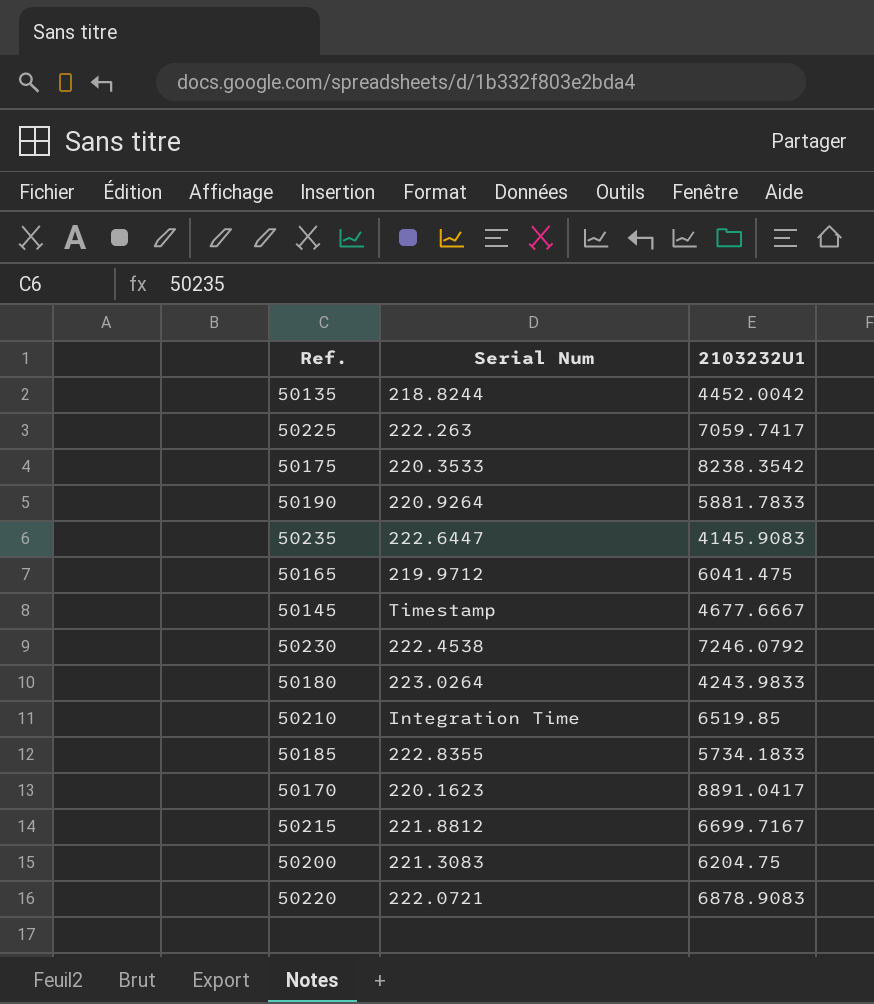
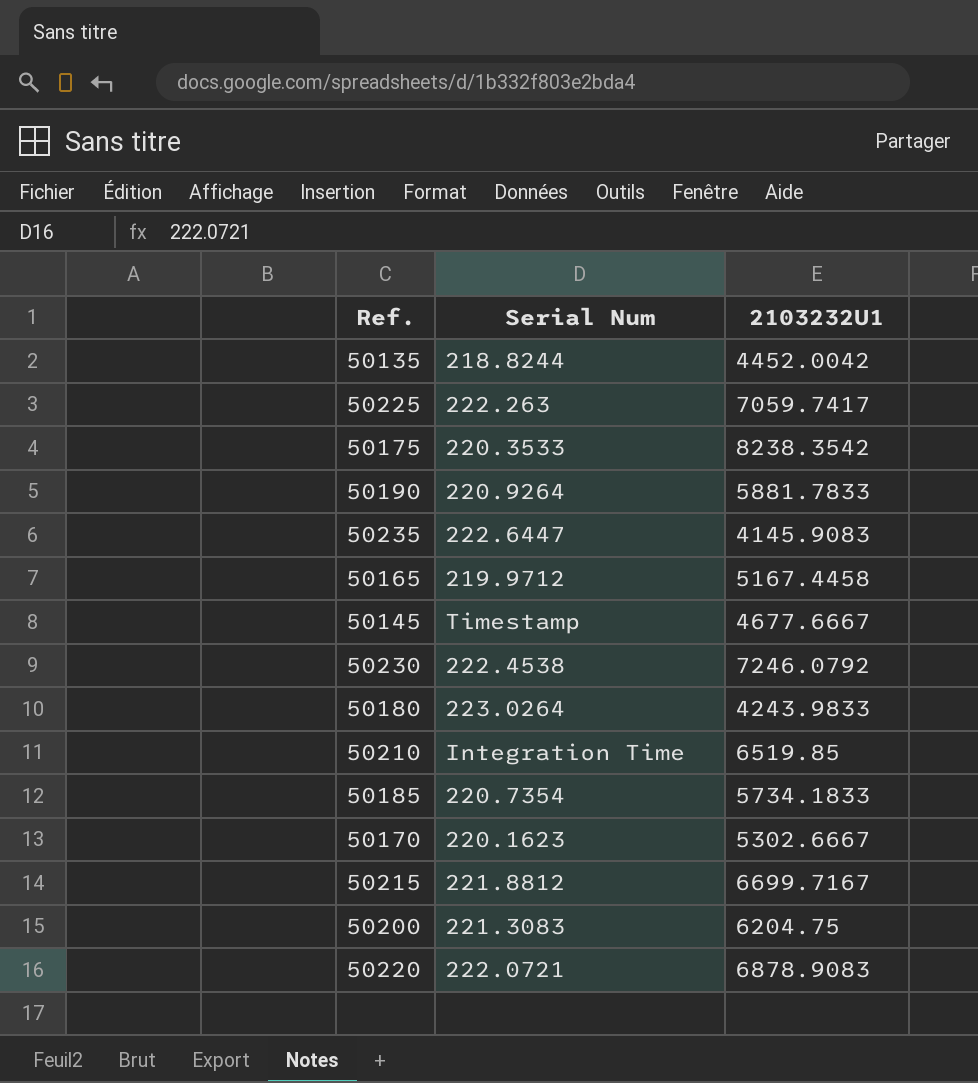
50165 | 2103232U1: 6041.475 -> 5167.4458
50185 | Serial Num: 222.8355 -> 220.7354
50170 | 2103232U1: 8891.0417 -> 5302.6667

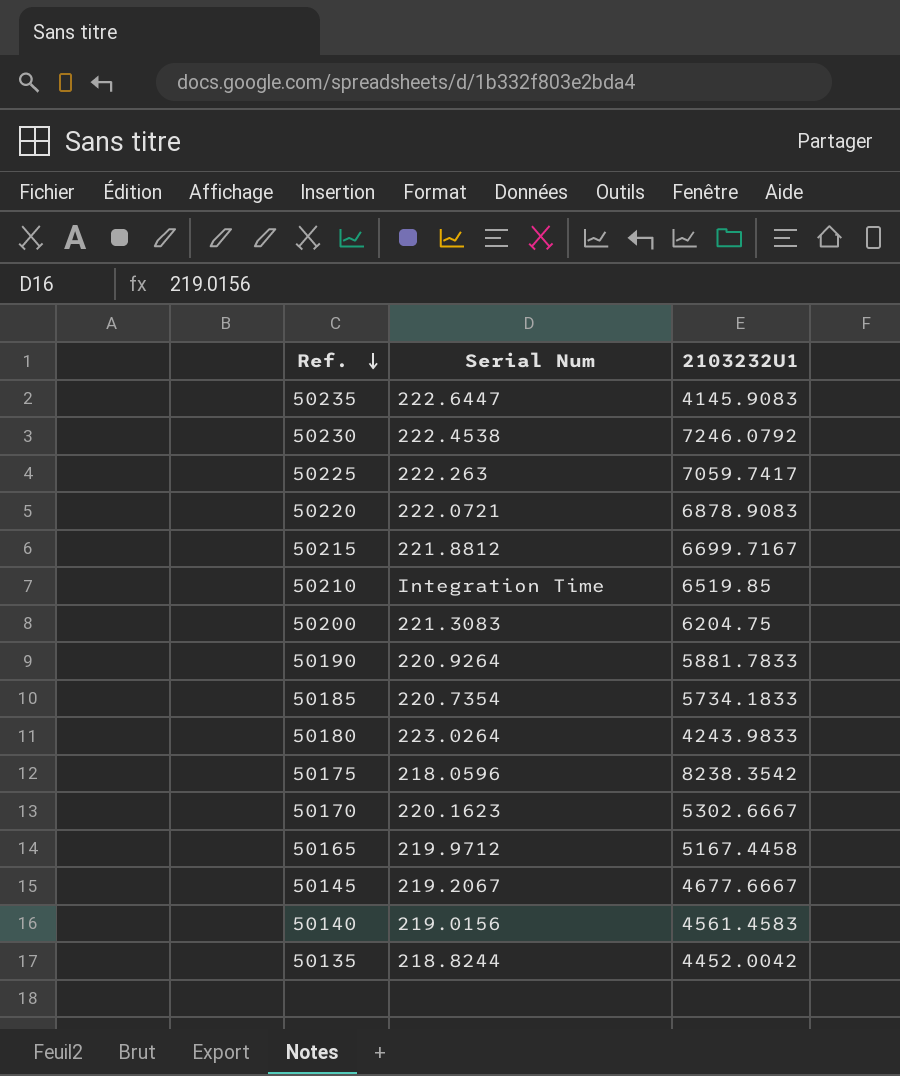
row order: none -> Ref. descending
50175 | Serial Num: 220.3533 -> 218.0596
50145 | Serial Num: Timestamp -> 219.2067
row 50140: none -> 219.0156 | 4561.4583

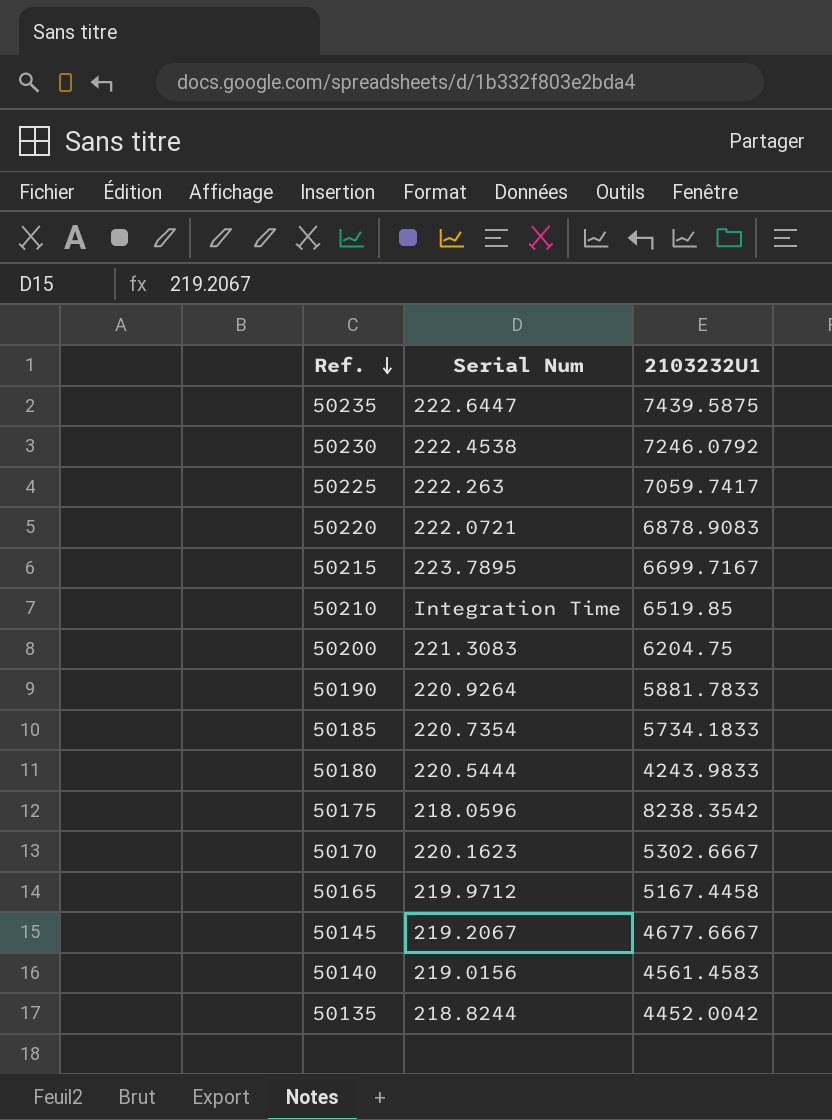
50235 | 2103232U1: 4145.9083 -> 7439.5875
50215 | Serial Num: 221.8812 -> 223.7895
50180 | Serial Num: 223.0264 -> 220.5444

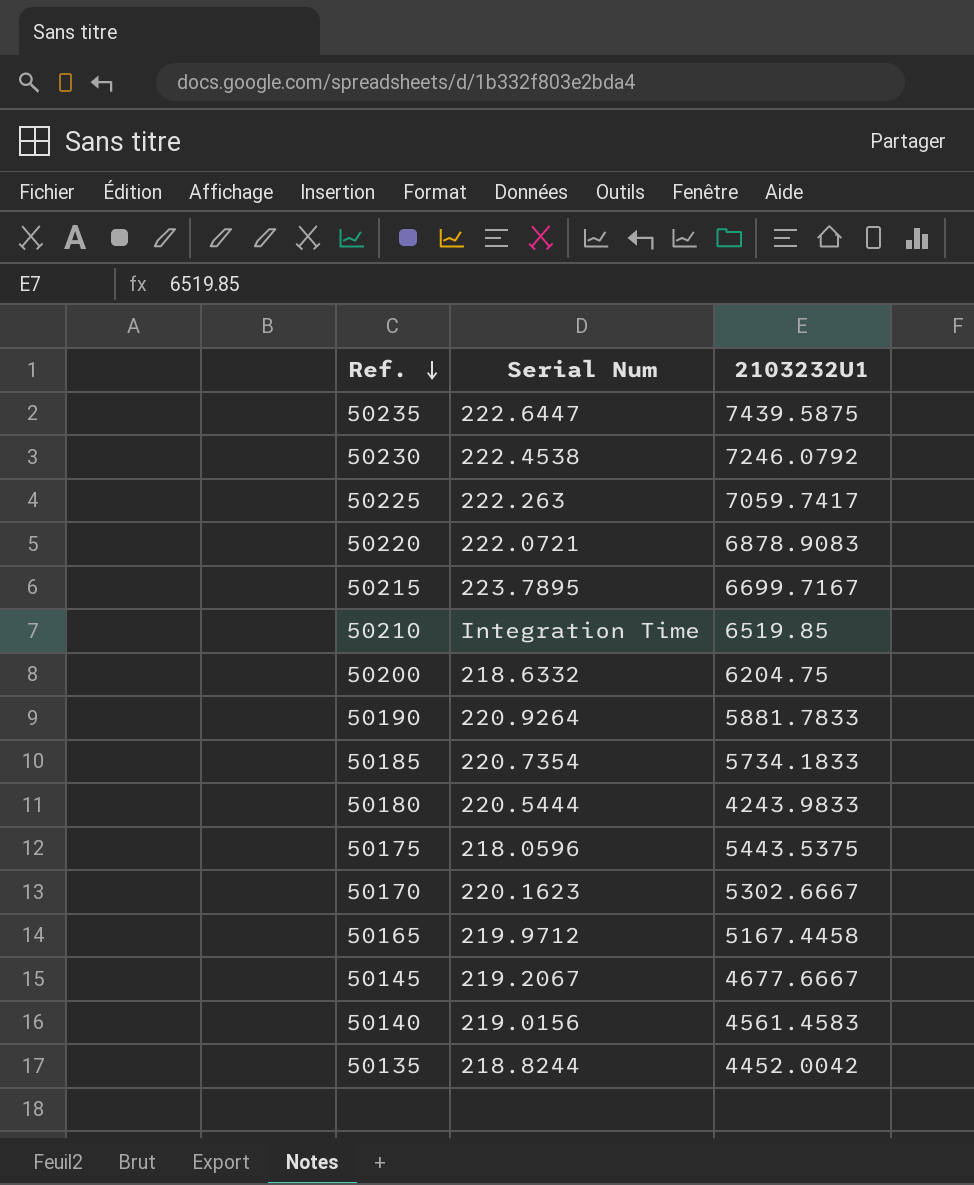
50200 | Serial Num: 221.3083 -> 218.6332
50175 | 2103232U1: 8238.3542 -> 5443.5375

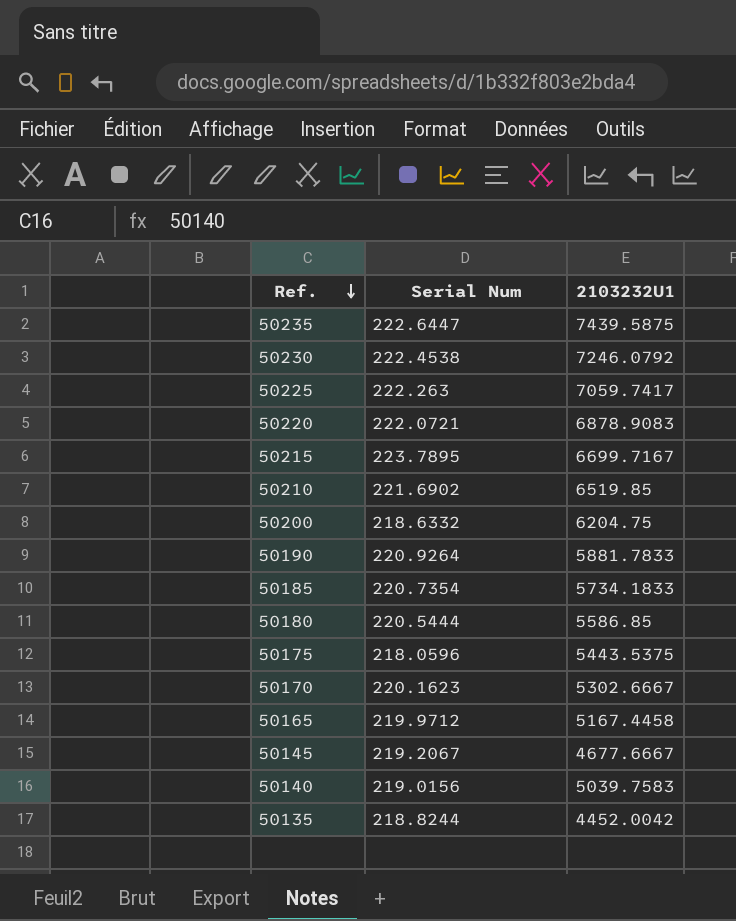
50210 | Serial Num: Integration Time -> 221.6902
50180 | 2103232U1: 4243.9833 -> 5586.85
50140 | 2103232U1: 4561.4583 -> 5039.7583

